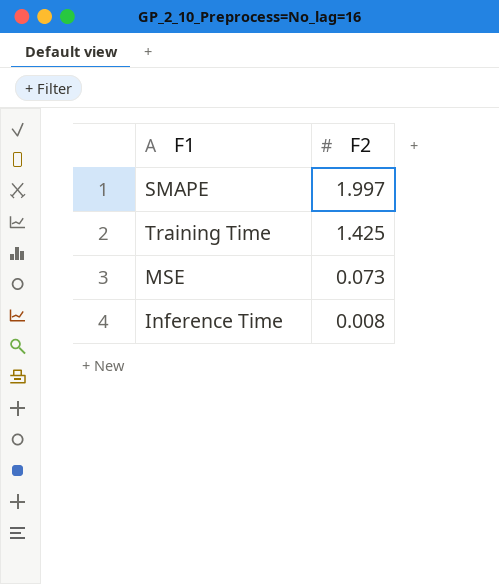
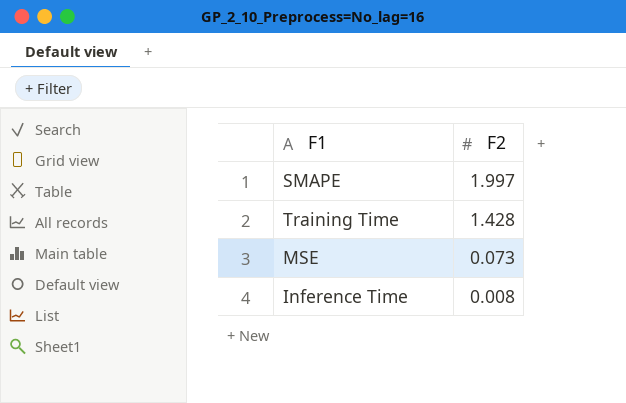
Training Time | F2: 1.425 -> 1.428

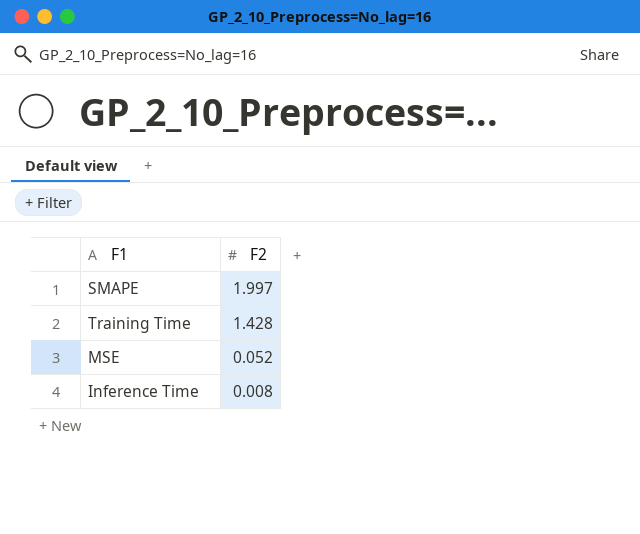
MSE | F2: 0.073 -> 0.052

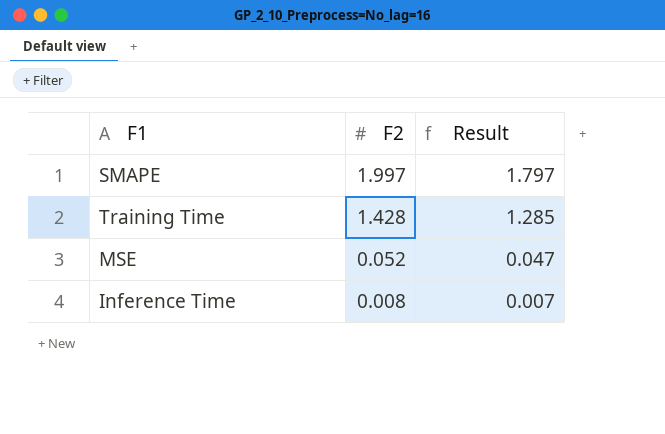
column Result | formula: none -> [F2] * 0.9

